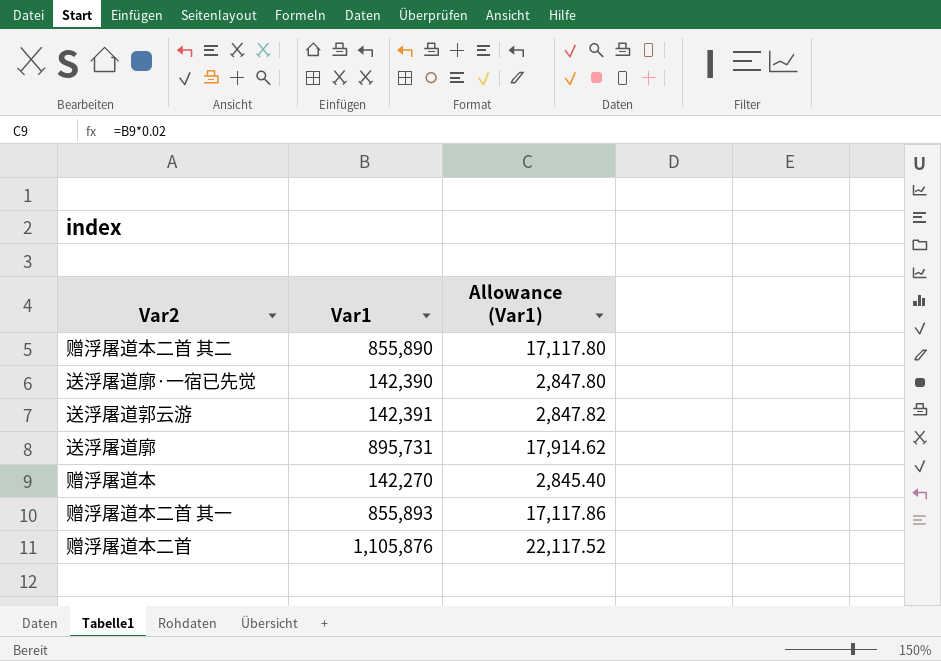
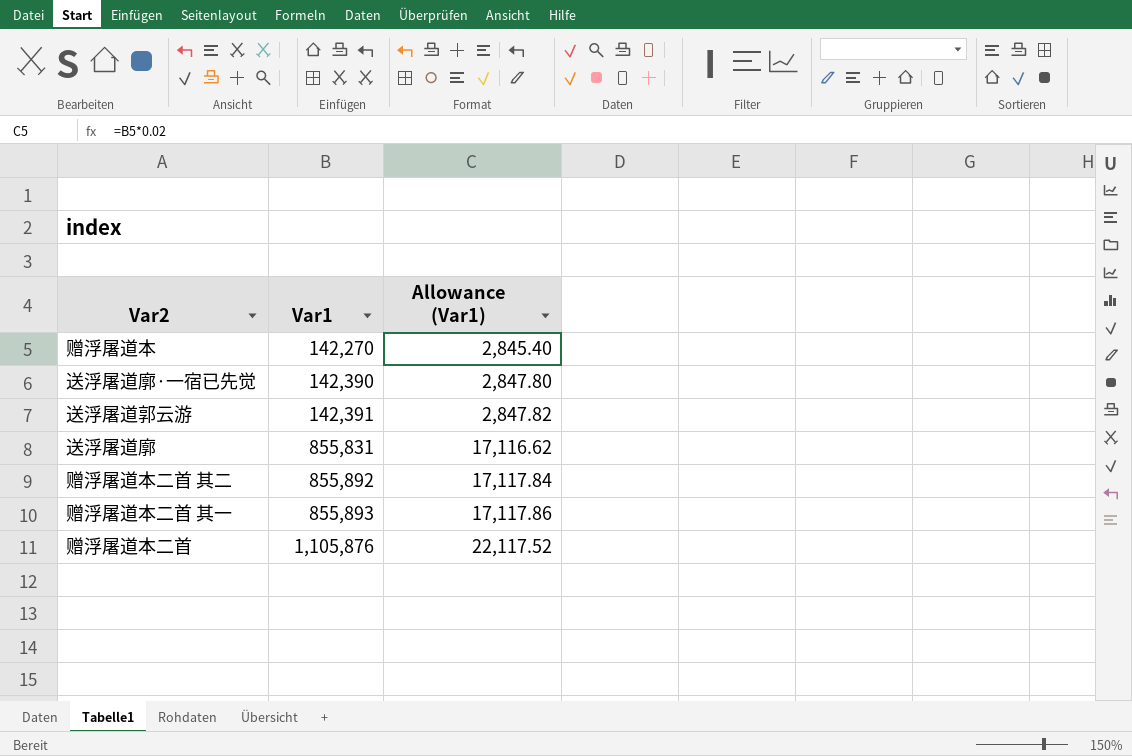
row order: none -> Var1 ascending
送浮屠道廓 | Var1: 895,731 -> 855,831
送浮屠道廓 | Allowance (Var1): 17,914.62 -> 17,116.62
赠浮屠道本二首 其二 | Var1: 855,890 -> 855,892
赠浮屠道本二首 其二 | Allowance (Var1): 17,117.80 -> 17,117.84

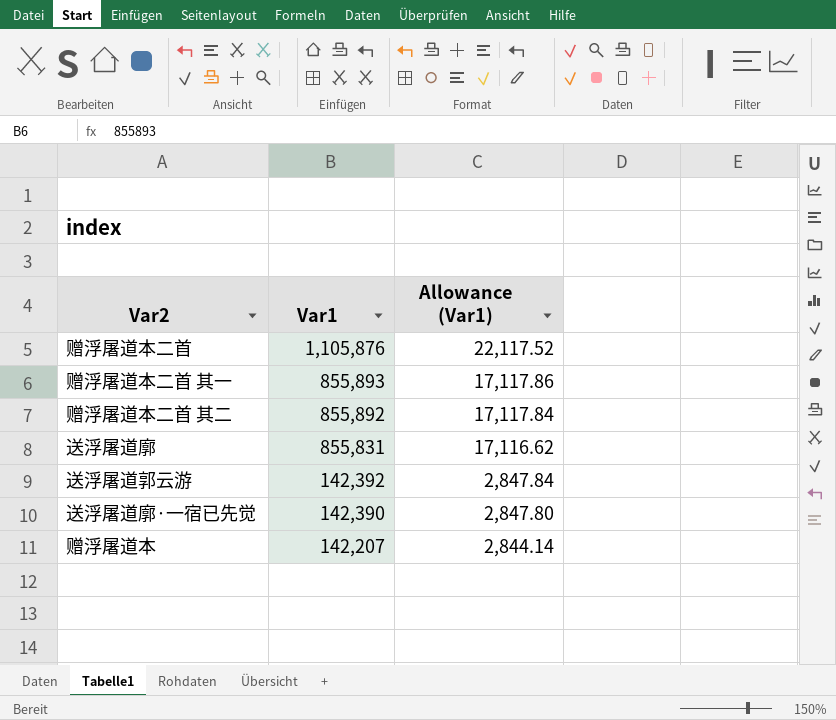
row order: Var1 ascending -> Var1 descending
送浮屠道郭云游 | Var1: 142,391 -> 142,392
送浮屠道郭云游 | Allowance (Var1): 2,847.82 -> 2,847.84
赠浮屠道本 | Var1: 142,270 -> 142,207
赠浮屠道本 | Allowance (Var1): 2,845.40 -> 2,844.14

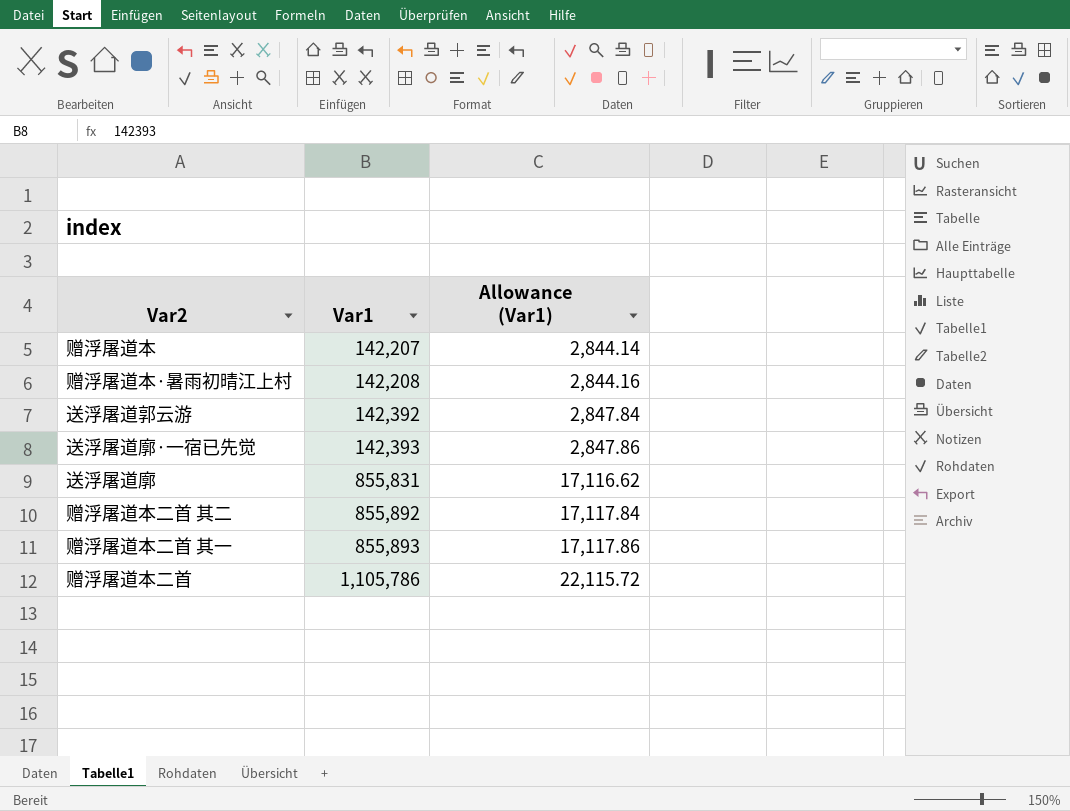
row order: Var1 descending -> Var1 ascending
row 赠浮屠道本·暑雨初晴江上村: none -> 142,208 | 2,844.16
送浮屠道廓·一宿已先觉 | Var1: 142,390 -> 142,393
送浮屠道廓·一宿已先觉 | Allowance (Var1): 2,847.80 -> 2,847.86
赠浮屠道本二首 | Var1: 1,105,876 -> 1,105,786
赠浮屠道本二首 | Allowance (Var1): 22,117.52 -> 22,115.72

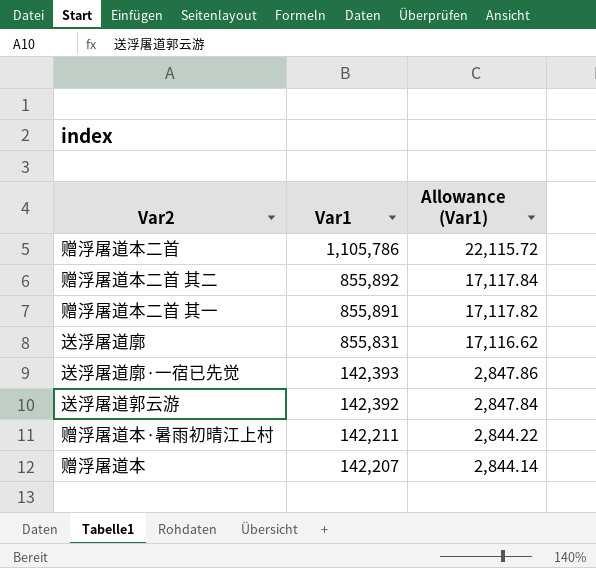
row order: Var1 ascending -> Var1 descending
赠浮屠道本二首 其一 | Var1: 855,893 -> 855,891
赠浮屠道本二首 其一 | Allowance (Var1): 17,117.86 -> 17,117.82
赠浮屠道本·暑雨初晴江上村 | Var1: 142,208 -> 142,211
赠浮屠道本·暑雨初晴江上村 | Allowance (Var1): 2,844.16 -> 2,844.22

